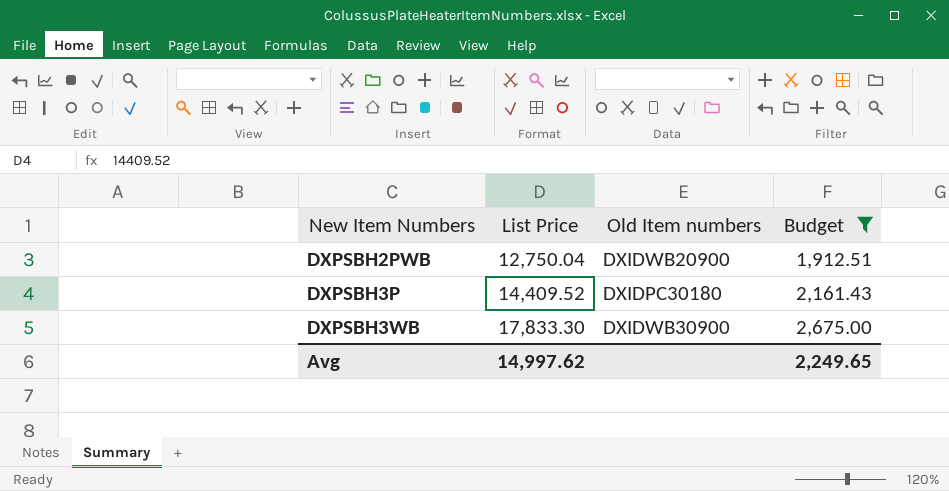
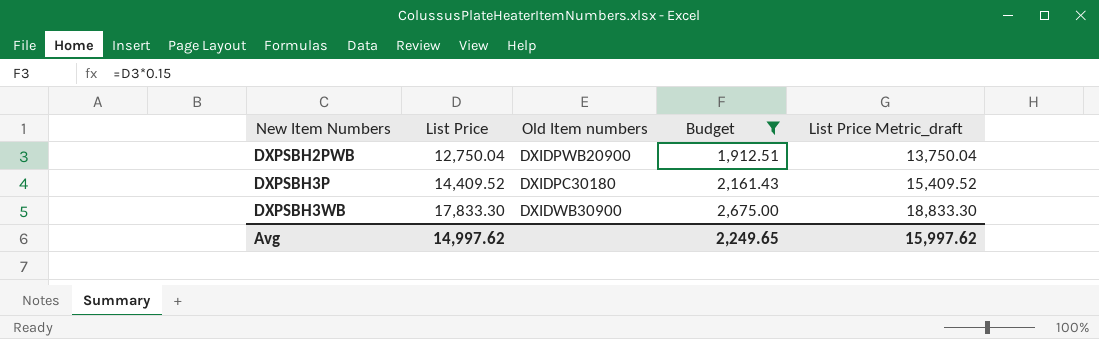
column List Price Metric_draft | formula: none -> [List Price] + 1000
DXPSBH2PWB | Old Item numbers: DXIDWB20900 -> DXIDPWB20900

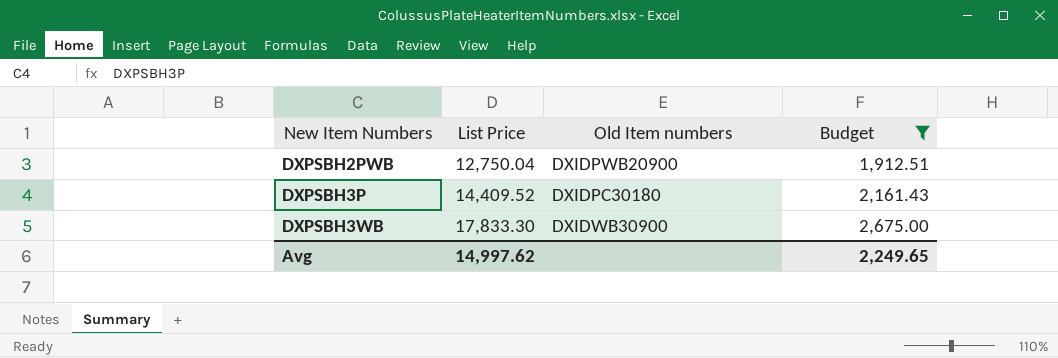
column List Price Metric_draft | formula: [List Price] + 1000 -> none

